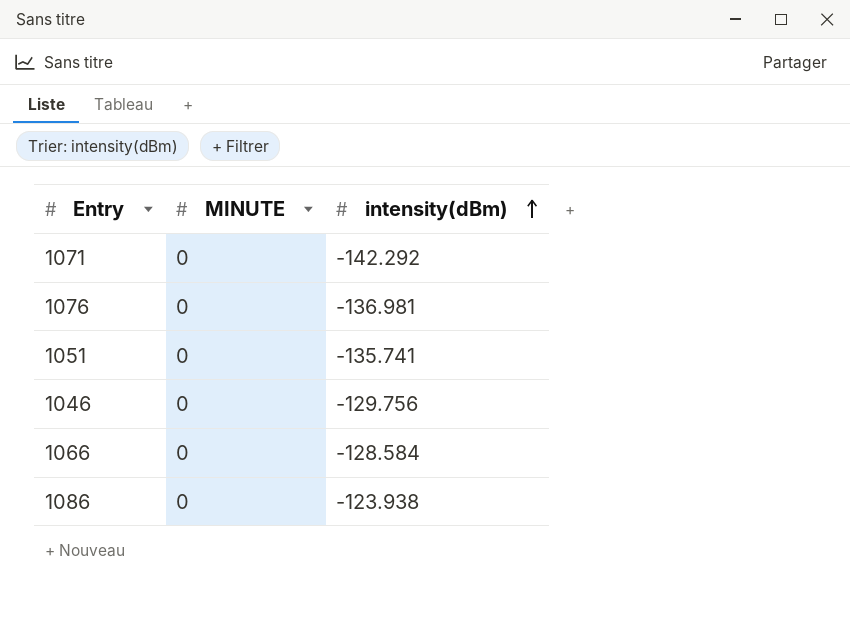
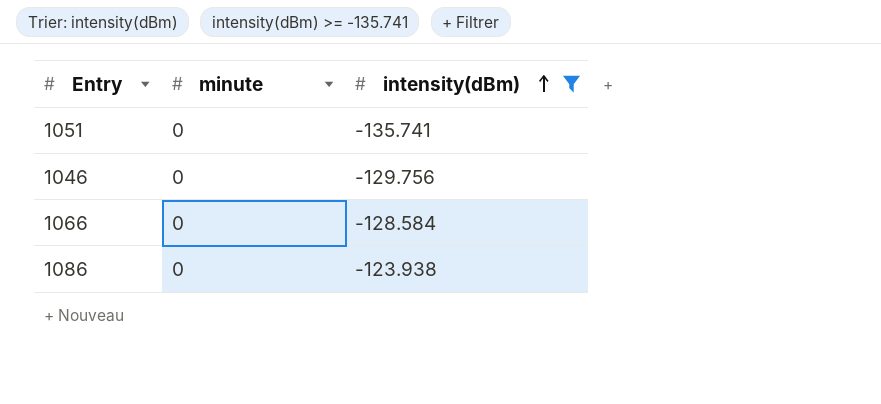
filter: none -> intensity(dBm) >= -135.741
column name: MINUTE -> minute

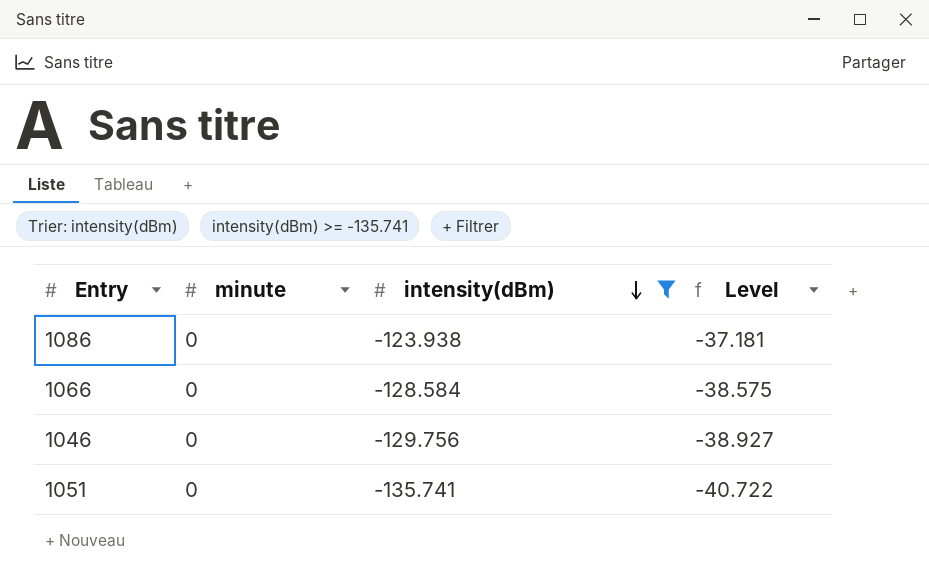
row order: intensity(dBm) ascending -> intensity(dBm) descending
column Level | formula: none -> [intensity(dBm)] * 0.3

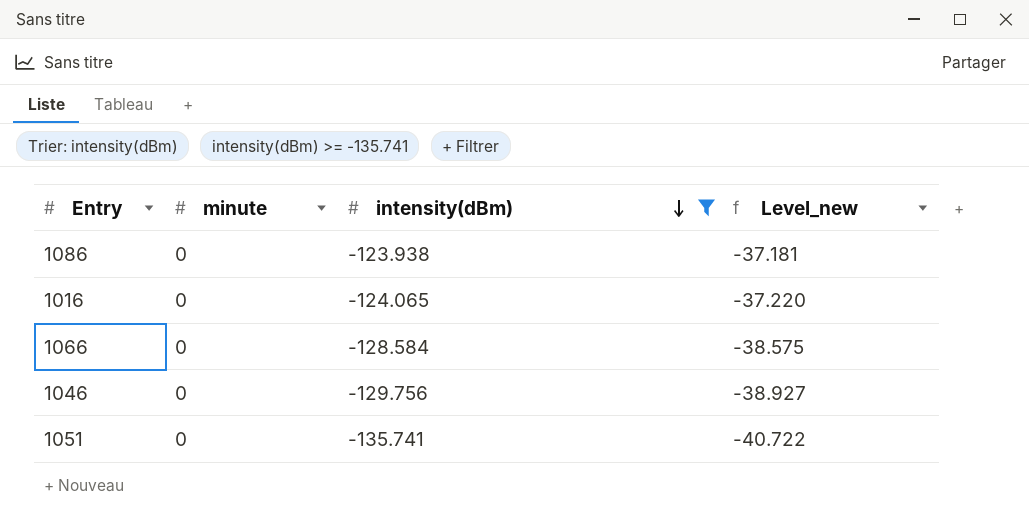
column name: Level -> Level_new
row 1016: none -> 0 | -124.065 | -37.220

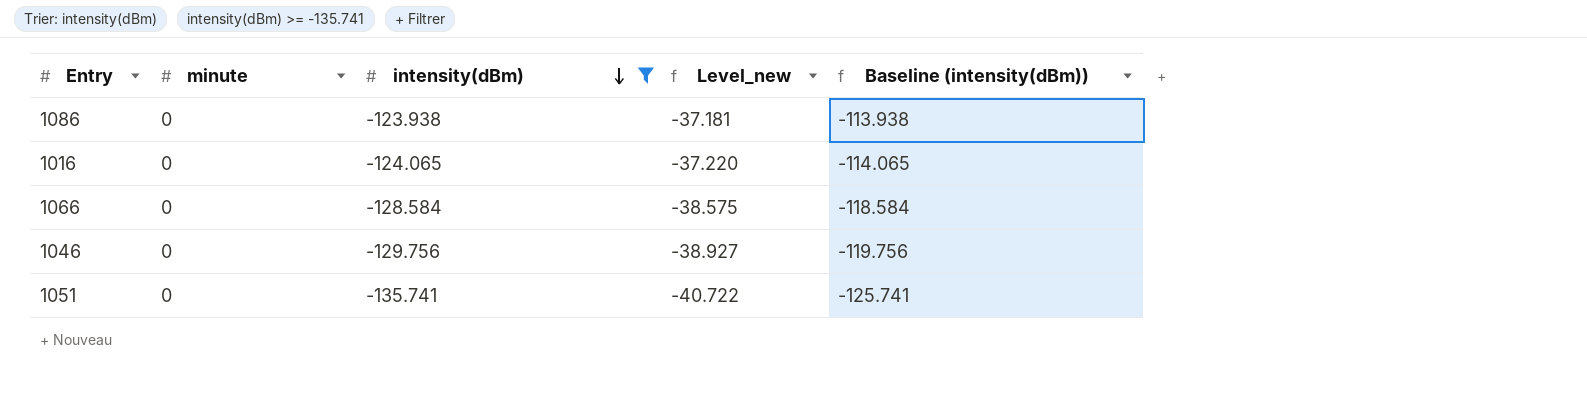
column Baseline (intensity(dBm)) | formula: none -> [intensity(dBm)] + 10

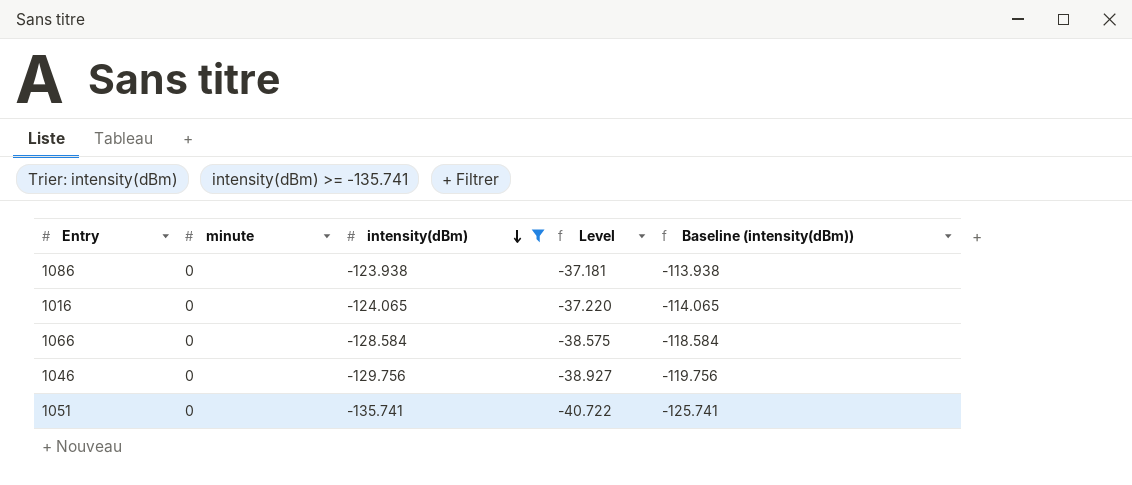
column name: Level_new -> Level

